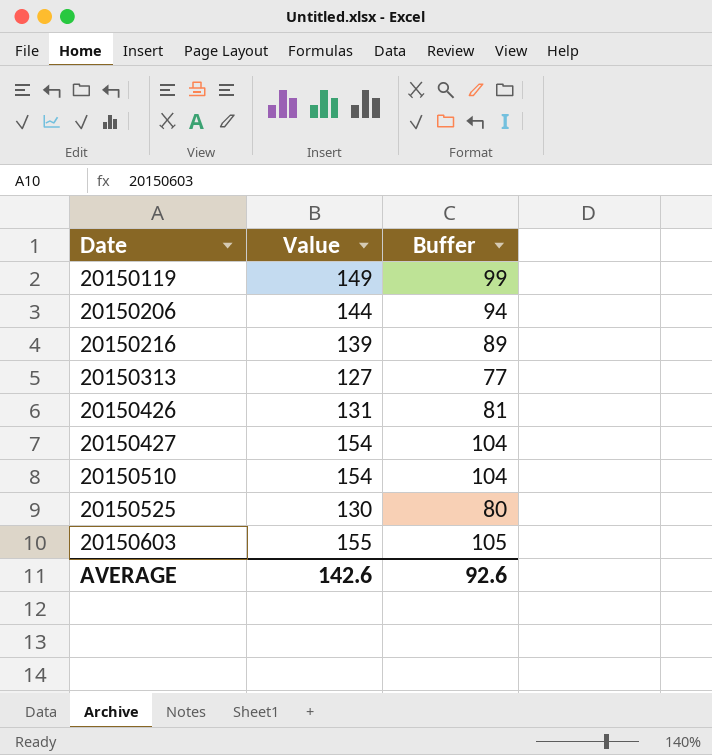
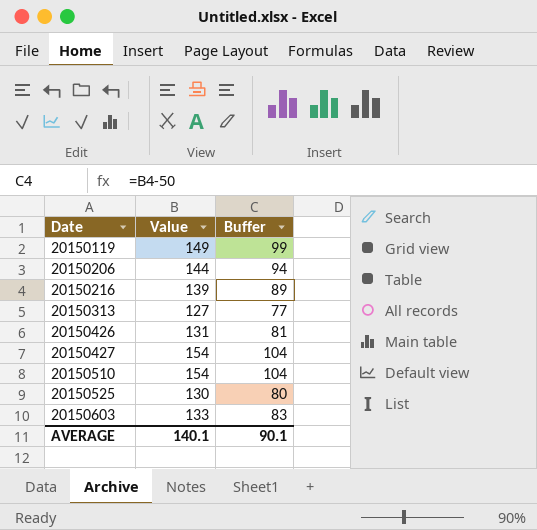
20150603 | Value: 155 -> 133
20150603 | Buffer: 105 -> 83
AVERAGE | Value: 142.6 -> 140.1
AVERAGE | Buffer: 92.6 -> 90.1

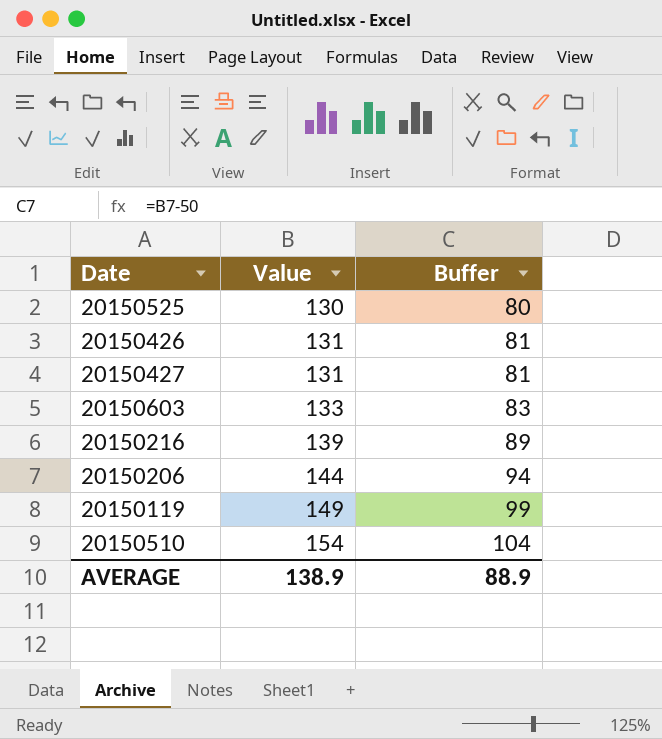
row order: Date ascending -> Value ascending
row 20150313: 127 | 77 -> none
20150427 | Value: 154 -> 131
20150427 | Buffer: 104 -> 81
AVERAGE | Value: 140.1 -> 138.9
AVERAGE | Buffer: 90.1 -> 88.9

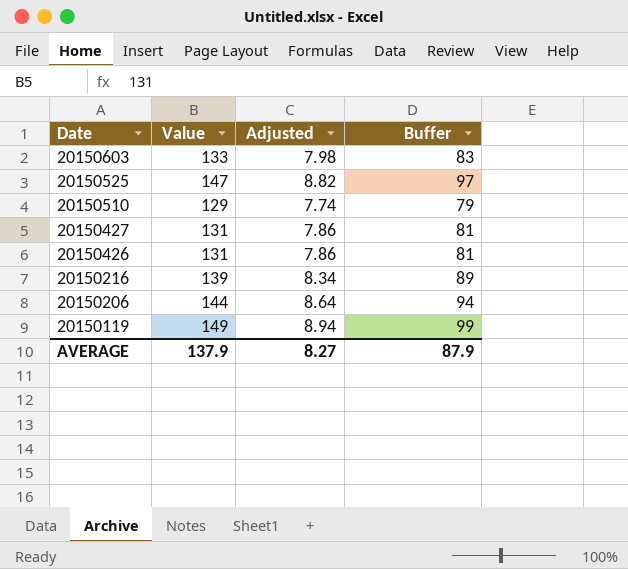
row order: Value ascending -> Date descending
column Adjusted | formula: none -> [Value] * 0.06
20150525 | Value: 130 -> 147
20150525 | Buffer: 80 -> 97
20150510 | Value: 154 -> 129
20150510 | Buffer: 104 -> 79
AVERAGE | Value: 138.9 -> 137.9
AVERAGE | Buffer: 88.9 -> 87.9

